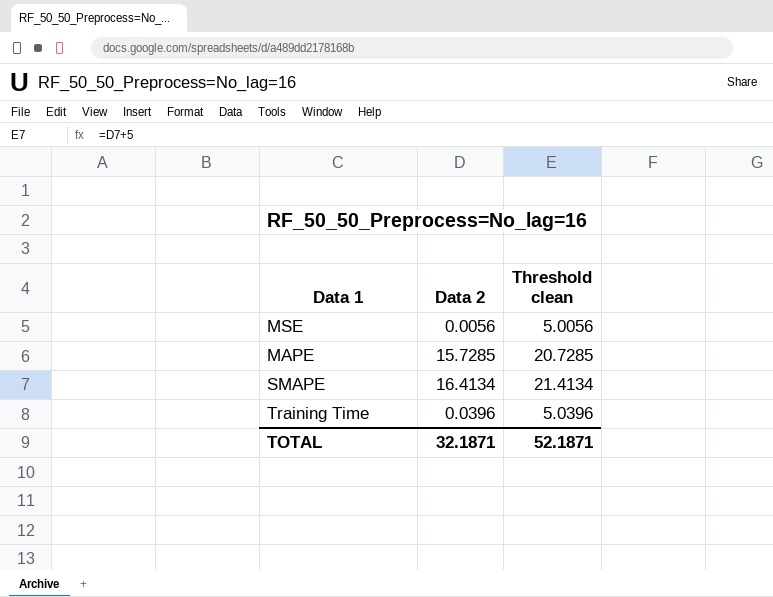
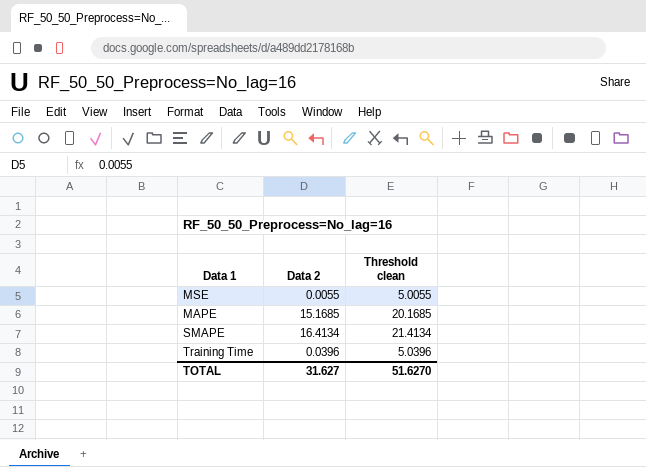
MSE | Data 2: 0.0056 -> 0.0055
MSE | Threshold clean: 5.0056 -> 5.0055
MAPE | Data 2: 15.7285 -> 15.1685
MAPE | Threshold clean: 20.7285 -> 20.1685
TOTAL | Data 2: 32.1871 -> 31.627
TOTAL | Threshold clean: 52.1871 -> 51.6270

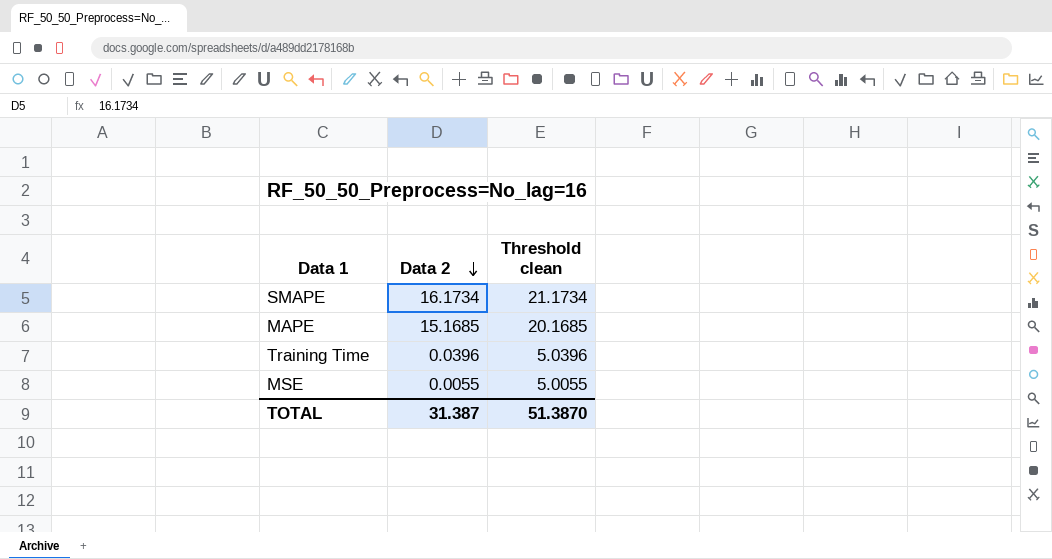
row order: none -> Data 2 descending
SMAPE | Data 2: 16.4134 -> 16.1734
SMAPE | Threshold clean: 21.4134 -> 21.1734
TOTAL | Data 2: 31.627 -> 31.387
TOTAL | Threshold clean: 51.6270 -> 51.3870

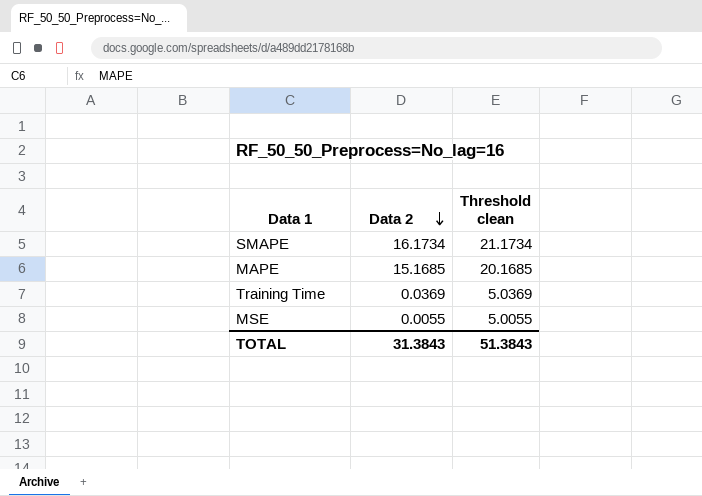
Training Time | Data 2: 0.0396 -> 0.0369
Training Time | Threshold clean: 5.0396 -> 5.0369
TOTAL | Data 2: 31.387 -> 31.3843
TOTAL | Threshold clean: 51.3870 -> 51.3843

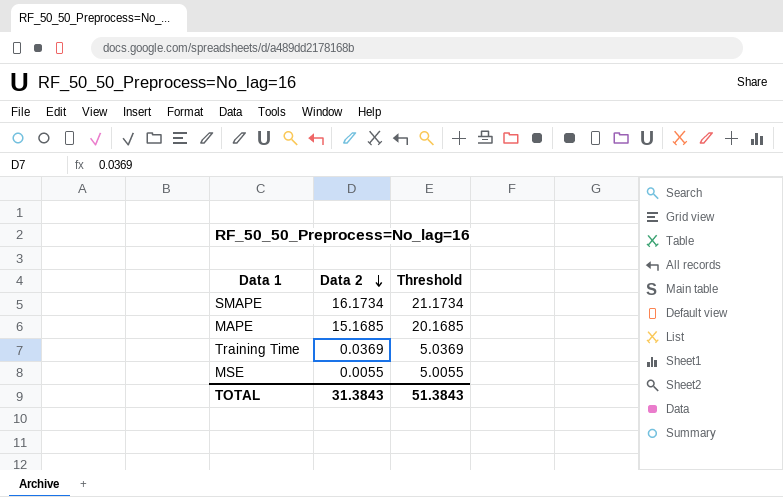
column name: Threshold clean -> Threshold

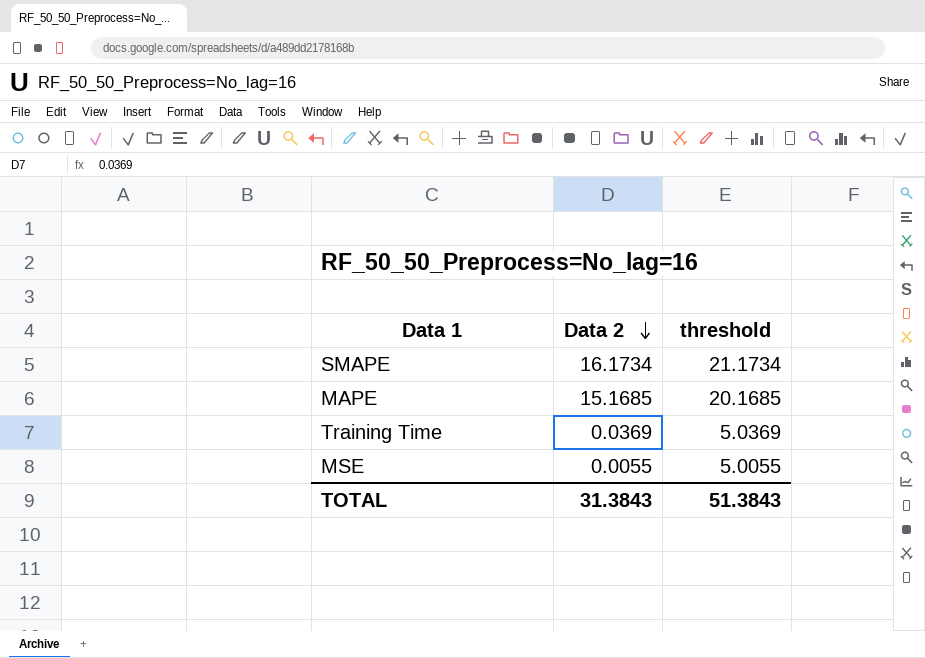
column name: Threshold -> threshold

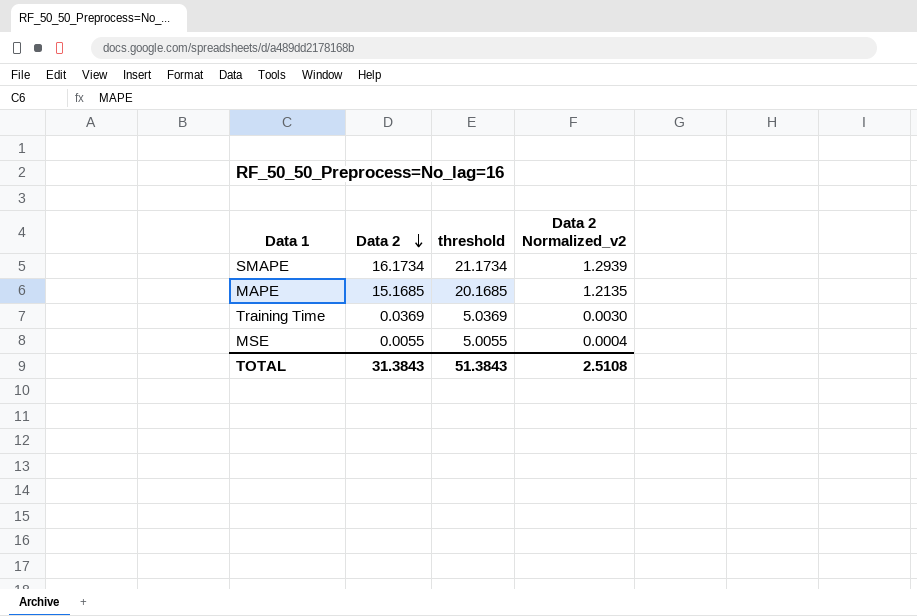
column Data 2 Normalized_v2 | formula: none -> [Data 2] * 0.08

